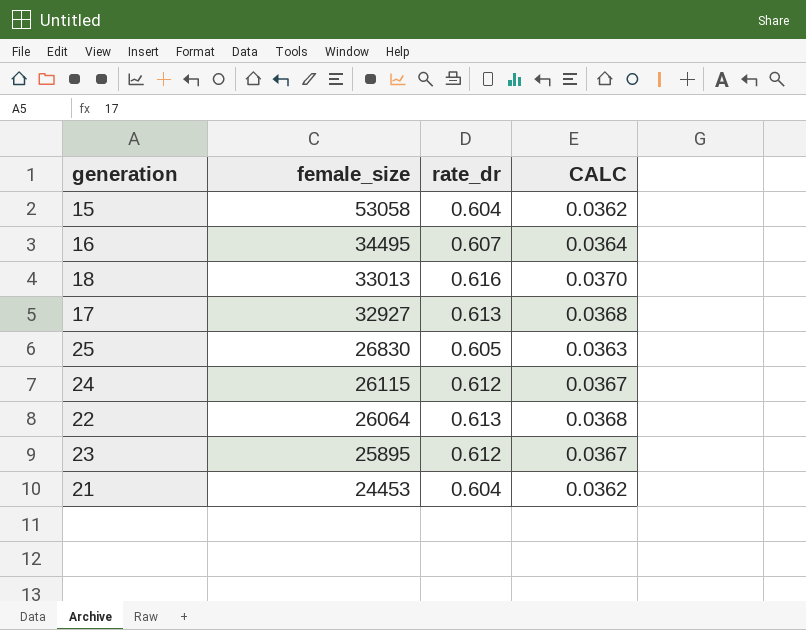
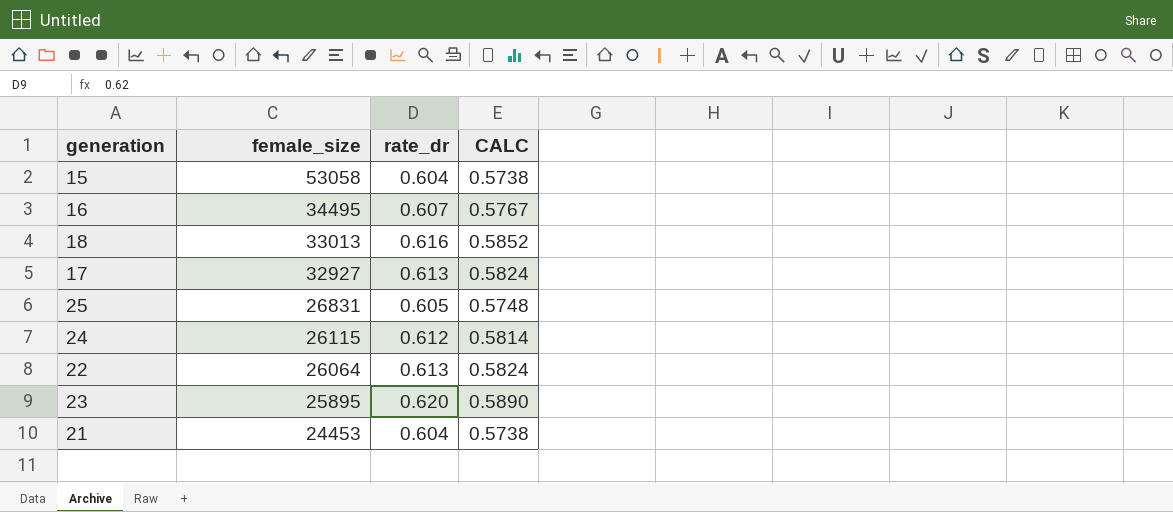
column CALC | formula: [rate_dr] * 0.06 -> [rate_dr] * 0.95
25 | female_size: 26830 -> 26831
23 | rate_dr: 0.612 -> 0.620

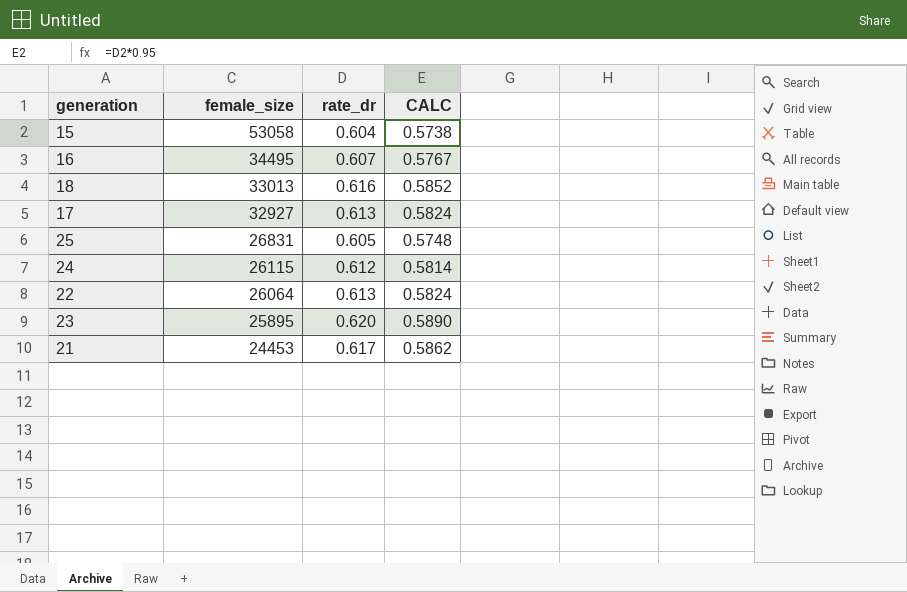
21 | rate_dr: 0.604 -> 0.617
21 | CALC: 0.5738 -> 0.5862

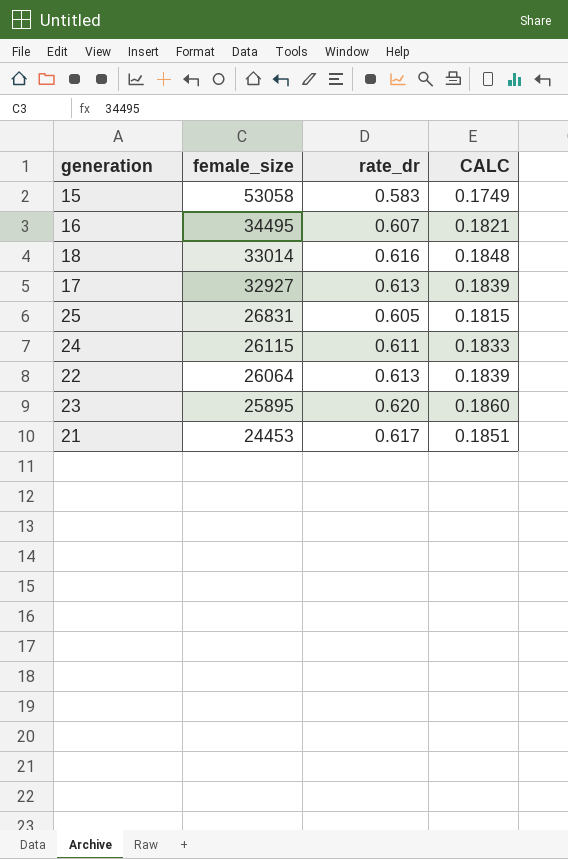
column CALC | formula: [rate_dr] * 0.95 -> [rate_dr] * 0.3
15 | rate_dr: 0.604 -> 0.583
18 | female_size: 33013 -> 33014
24 | rate_dr: 0.612 -> 0.611

